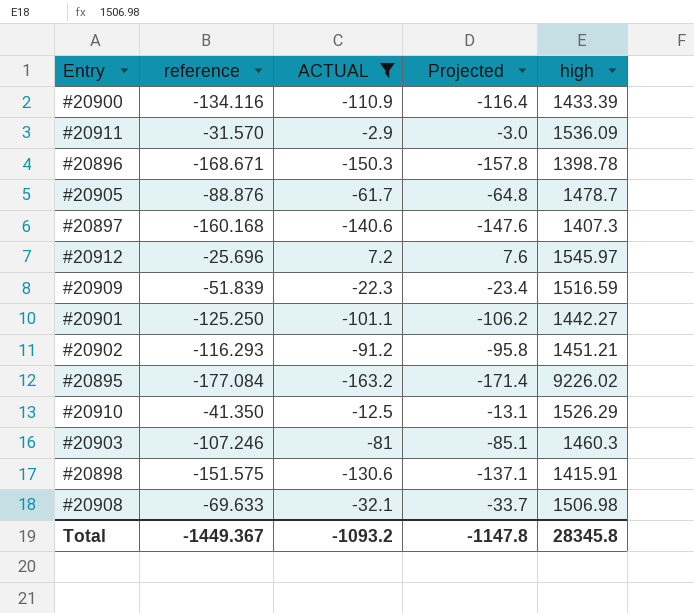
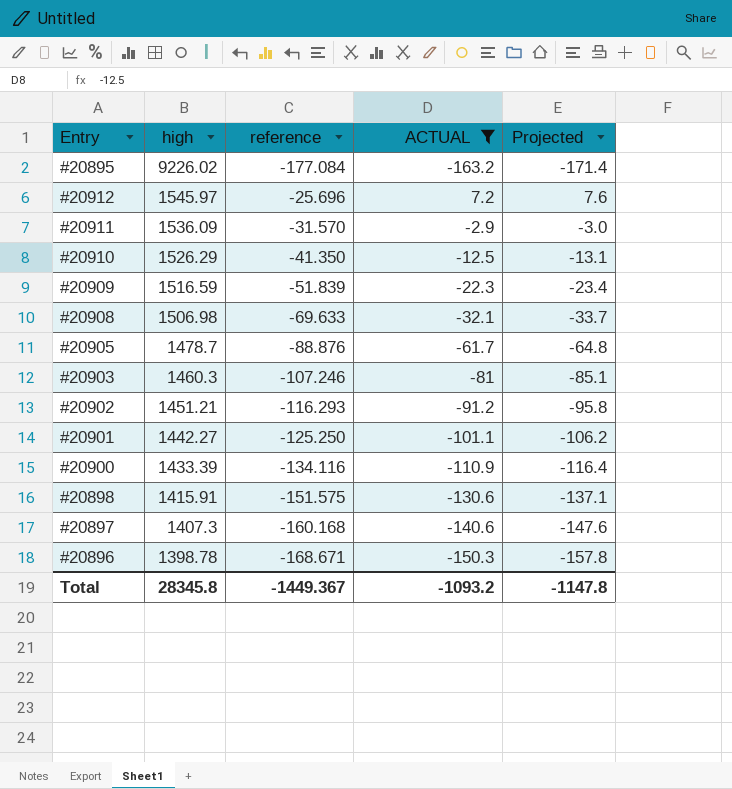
row order: none -> high descending
column high | position: 5 -> 2

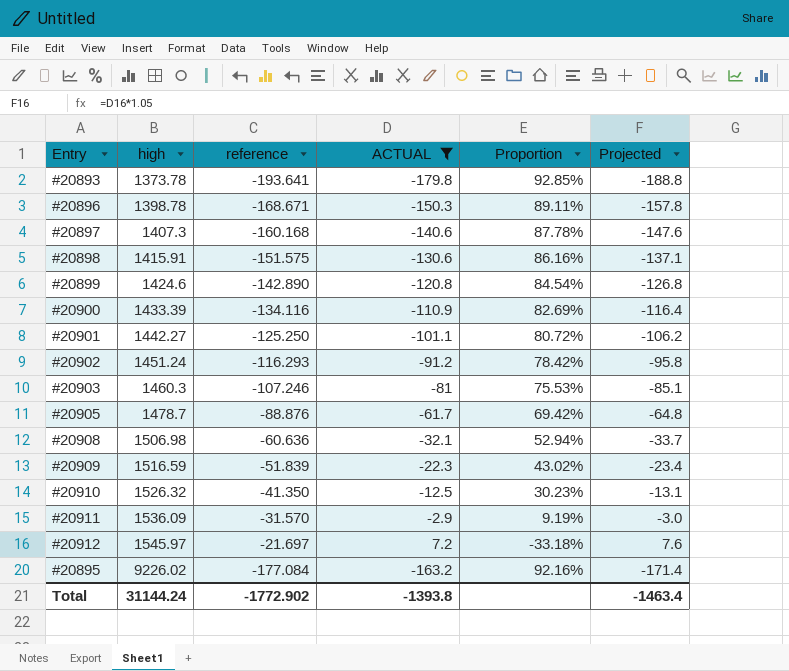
row order: high descending -> high ascending
column Proportion | formula: none -> [ACTUAL] / [reference]
row #20893: none -> 1373.78 | -193.641 | -179.8 | 92.85% | -188.8
row #20899: none -> 1424.6 | -142.890 | -120.8 | 84.54% | -126.8
#20902 | high: 1451.21 -> 1451.24
#20908 | reference: -69.633 -> -60.636
#20910 | high: 1526.29 -> 1526.32
#20912 | reference: -25.696 -> -21.697
Total | high: 28345.8 -> 31144.24
Total | reference: -1449.367 -> -1772.902
Total | ACTUAL: -1093.2 -> -1393.8
Total | Projected: -1147.8 -> -1463.4

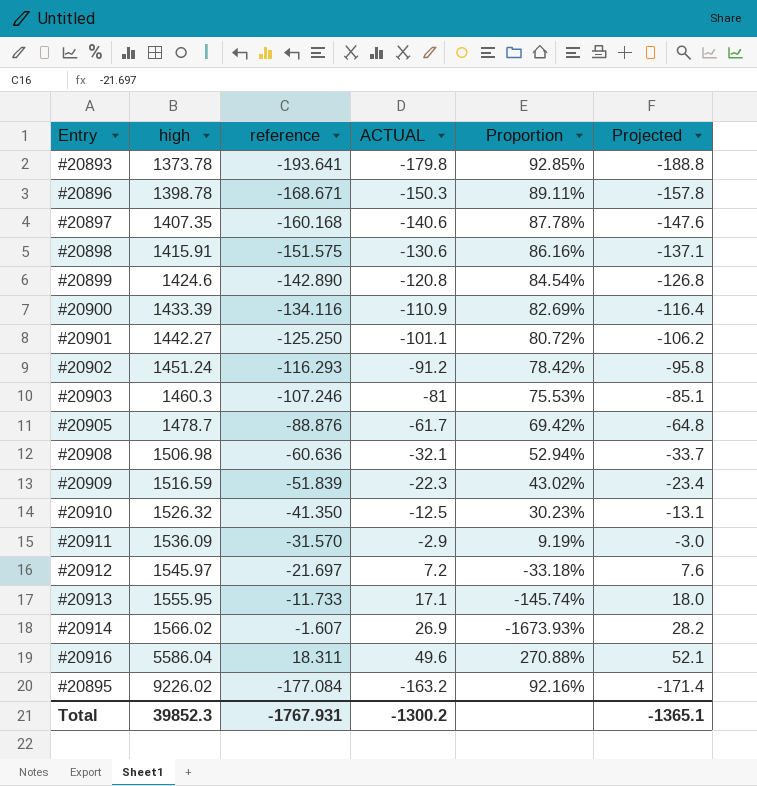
filter: ACTUAL <= 7.2 -> none
#20897 | high: 1407.3 -> 1407.35
Total | high: 31144.24 -> 39852.3
Total | reference: -1772.902 -> -1767.931
Total | ACTUAL: -1393.8 -> -1300.2
Total | Projected: -1463.4 -> -1365.1

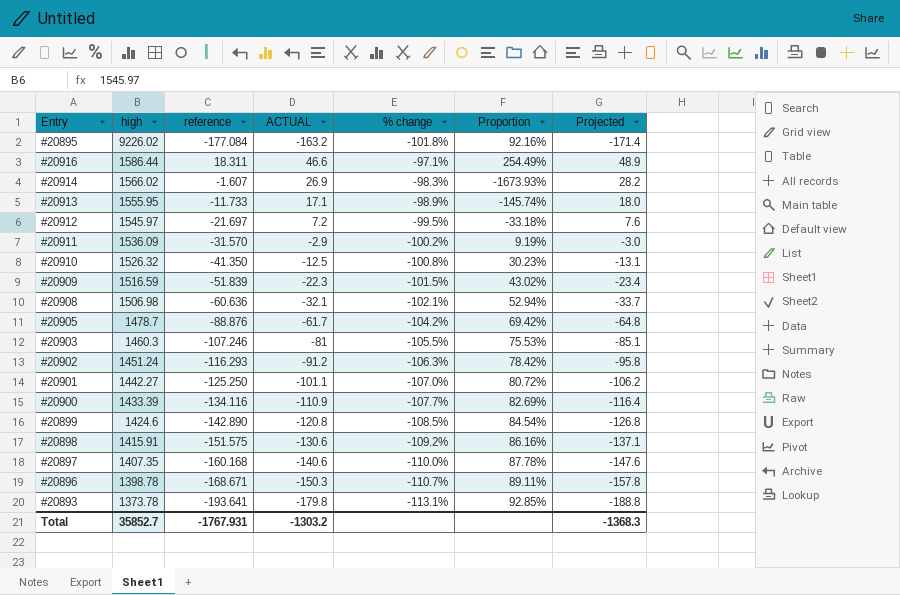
row order: high ascending -> high descending
column % change | formula: none -> ([ACTUAL] - [high]) / [high]
#20916 | high: 5586.04 -> 1586.44
#20916 | ACTUAL: 49.6 -> 46.6
#20916 | Proportion: 270.88% -> 254.49%
#20916 | Projected: 52.1 -> 48.9
Total | high: 39852.3 -> 35852.7
Total | ACTUAL: -1300.2 -> -1303.2
Total | Projected: -1365.1 -> -1368.3

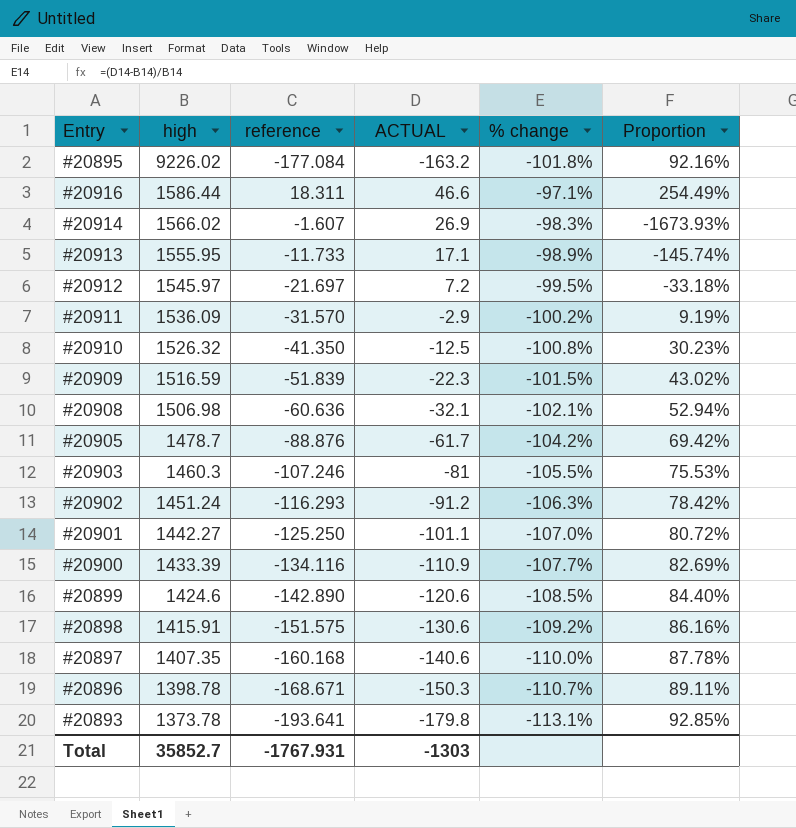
column Projected | formula: [ACTUAL] * 1.05 -> none
#20899 | ACTUAL: -120.8 -> -120.6
#20899 | Proportion: 84.54% -> 84.40%
Total | ACTUAL: -1303.2 -> -1303

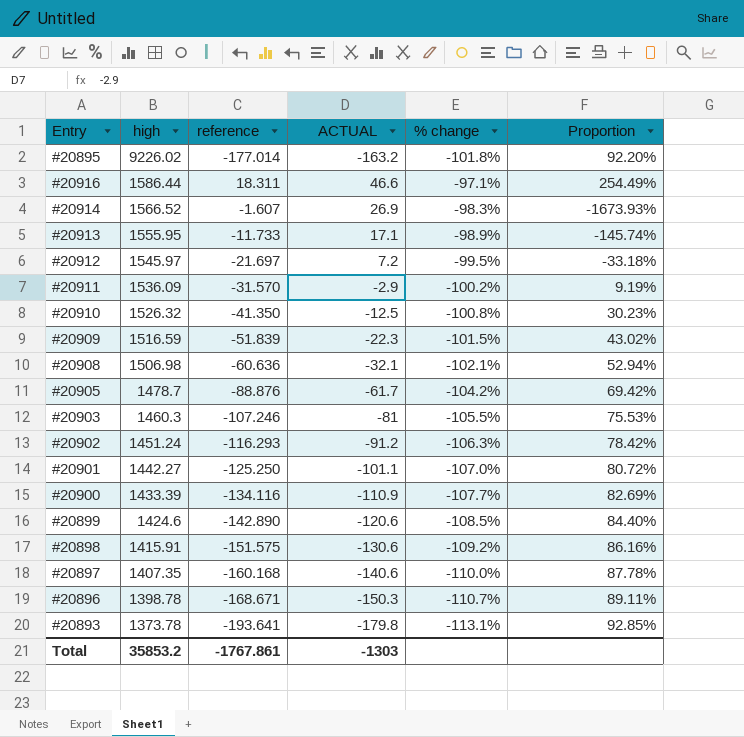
#20895 | reference: -177.084 -> -177.014
#20895 | Proportion: 92.16% -> 92.20%
#20914 | high: 1566.02 -> 1566.52
Total | high: 35852.7 -> 35853.2
Total | reference: -1767.931 -> -1767.861

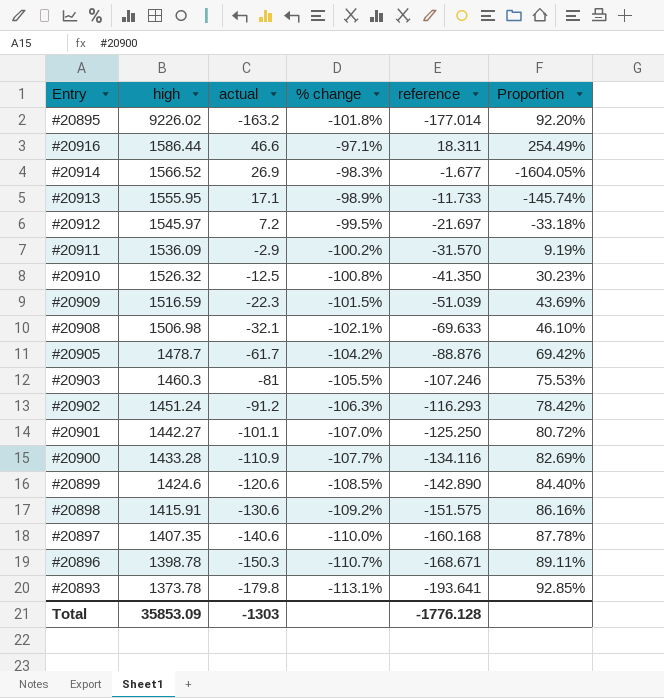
column name: ACTUAL -> actual
column reference | position: 3 -> 5
#20914 | reference: -1.607 -> -1.677
#20914 | Proportion: -1673.93% -> -1604.05%
#20909 | reference: -51.839 -> -51.039
#20909 | Proportion: 43.02% -> 43.69%
#20908 | reference: -60.636 -> -69.633
#20908 | Proportion: 52.94% -> 46.10%
#20900 | high: 1433.39 -> 1433.28
Total | high: 35853.2 -> 35853.09
Total | reference: -1767.861 -> -1776.128

